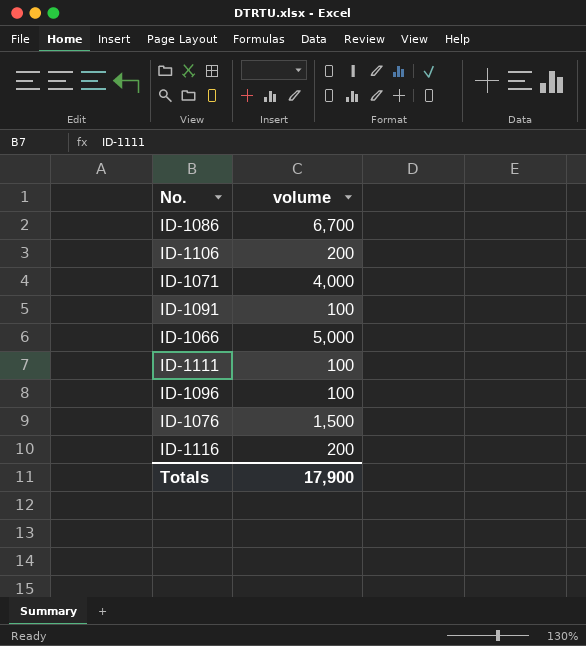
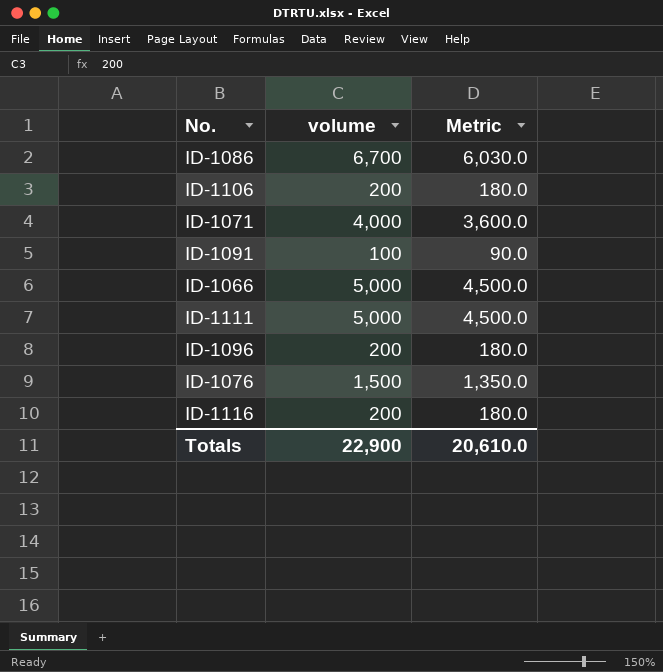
column Metric | formula: none -> [volume] * 0.9
ID-1111 | volume: 100 -> 5,000
ID-1096 | volume: 100 -> 200
Totals | volume: 17,900 -> 22,900

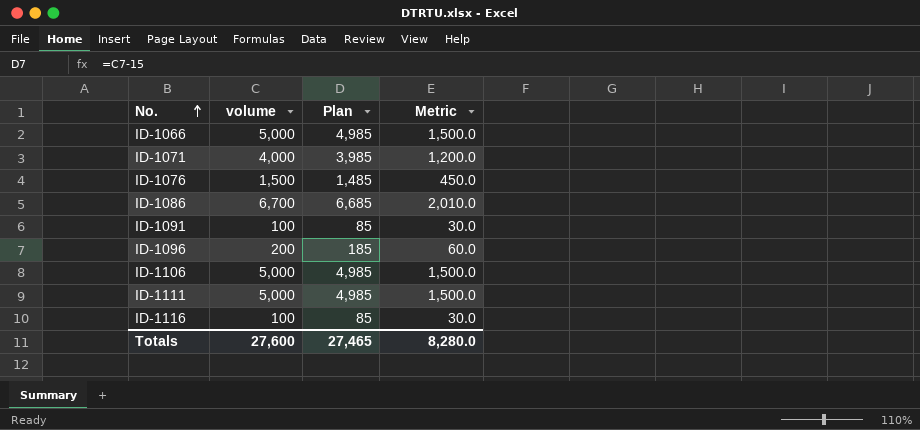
row order: none -> No. ascending
column Plan | formula: none -> [volume] - 15
column Metric | formula: [volume] * 0.9 -> [volume] * 0.3
ID-1106 | volume: 200 -> 5,000
ID-1116 | volume: 200 -> 100
Totals | volume: 22,900 -> 27,600
Totals | Metric: 20,610.0 -> 8,280.0

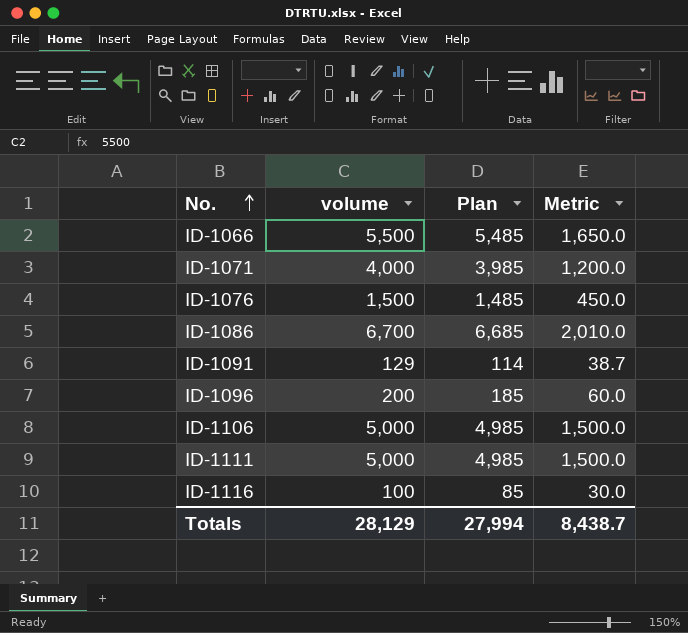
ID-1066 | volume: 5,000 -> 5,500
ID-1066 | Plan: 4,985 -> 5,485
ID-1066 | Metric: 1,500.0 -> 1,650.0
ID-1091 | volume: 100 -> 129
ID-1091 | Plan: 85 -> 114
ID-1091 | Metric: 30.0 -> 38.7
Totals | volume: 27,600 -> 28,129
Totals | Plan: 27,465 -> 27,994
Totals | Metric: 8,280.0 -> 8,438.7

